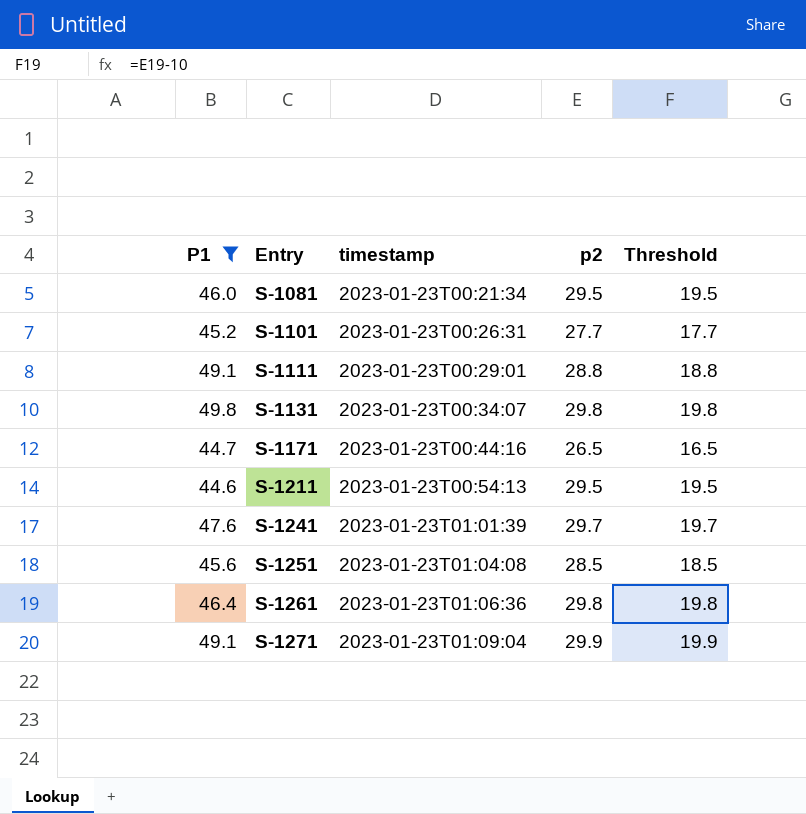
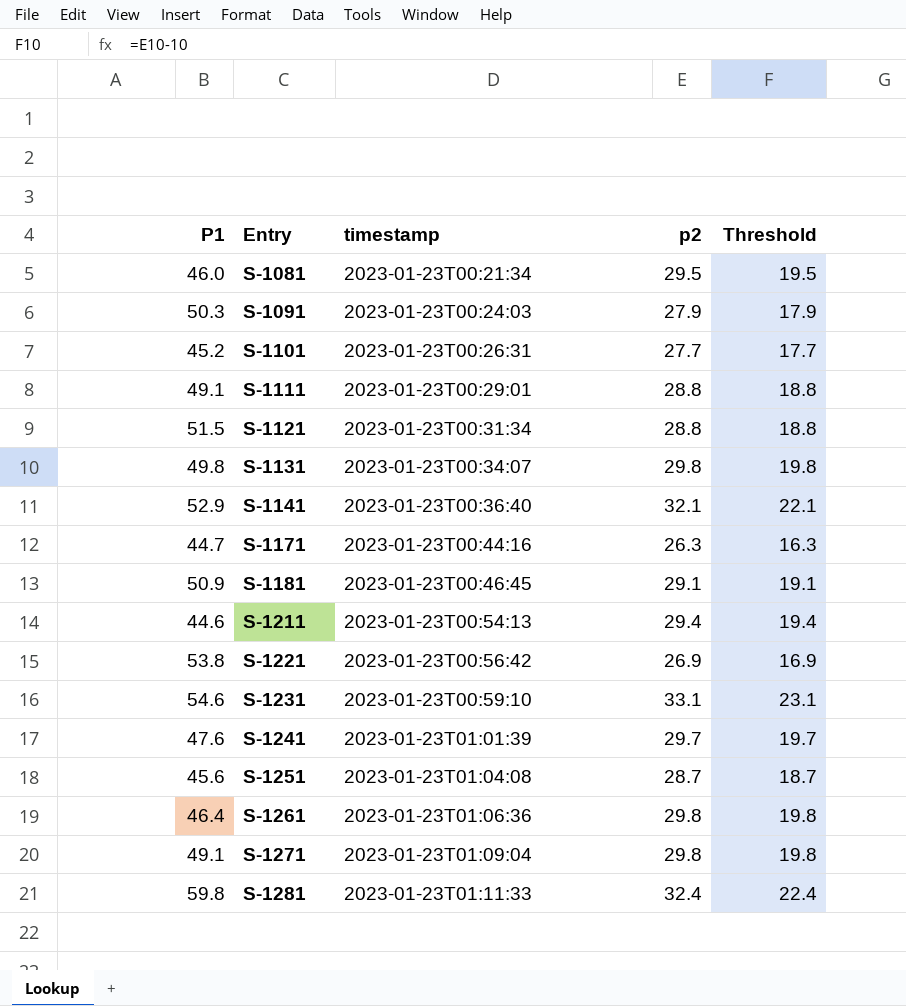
filter: P1 <= 49.8 -> none
S-1171 | p2: 26.5 -> 26.3
S-1171 | Threshold: 16.5 -> 16.3
S-1211 | p2: 29.5 -> 29.4
S-1211 | Threshold: 19.5 -> 19.4
S-1251 | p2: 28.5 -> 28.7
S-1251 | Threshold: 18.5 -> 18.7
S-1271 | p2: 29.9 -> 29.8
S-1271 | Threshold: 19.9 -> 19.8

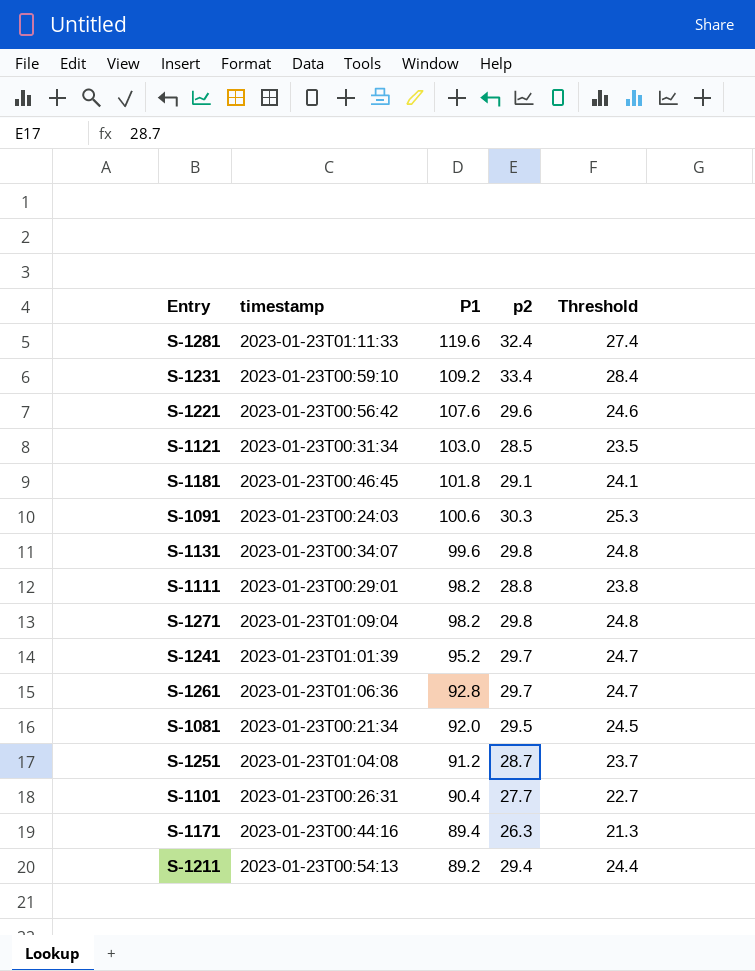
row order: Entry ascending -> P1 descending
column P1 | position: 1 -> 3
column Threshold | formula: [p2] - 10 -> [p2] - 5
row S-1141: 52.9 | 2023-01-23T00:36:40 | 32.1 | 22.1 -> none
S-1281 | P1: 59.8 -> 119.6
S-1231 | P1: 54.6 -> 109.2
S-1231 | p2: 33.1 -> 33.4
S-1221 | P1: 53.8 -> 107.6
S-1221 | p2: 26.9 -> 29.6
S-1121 | P1: 51.5 -> 103.0
S-1121 | p2: 28.8 -> 28.5
S-1181 | P1: 50.9 -> 101.8
S-1091 | P1: 50.3 -> 100.6
S-1091 | p2: 27.9 -> 30.3
S-1131 | P1: 49.8 -> 99.6
S-1111 | P1: 49.1 -> 98.2
S-1271 | P1: 49.1 -> 98.2
S-1241 | P1: 47.6 -> 95.2
S-1261 | P1: 46.4 -> 92.8
S-1261 | p2: 29.8 -> 29.7
S-1081 | P1: 46.0 -> 92.0
S-1251 | P1: 45.6 -> 91.2
S-1101 | P1: 45.2 -> 90.4
S-1171 | P1: 44.7 -> 89.4
S-1211 | P1: 44.6 -> 89.2

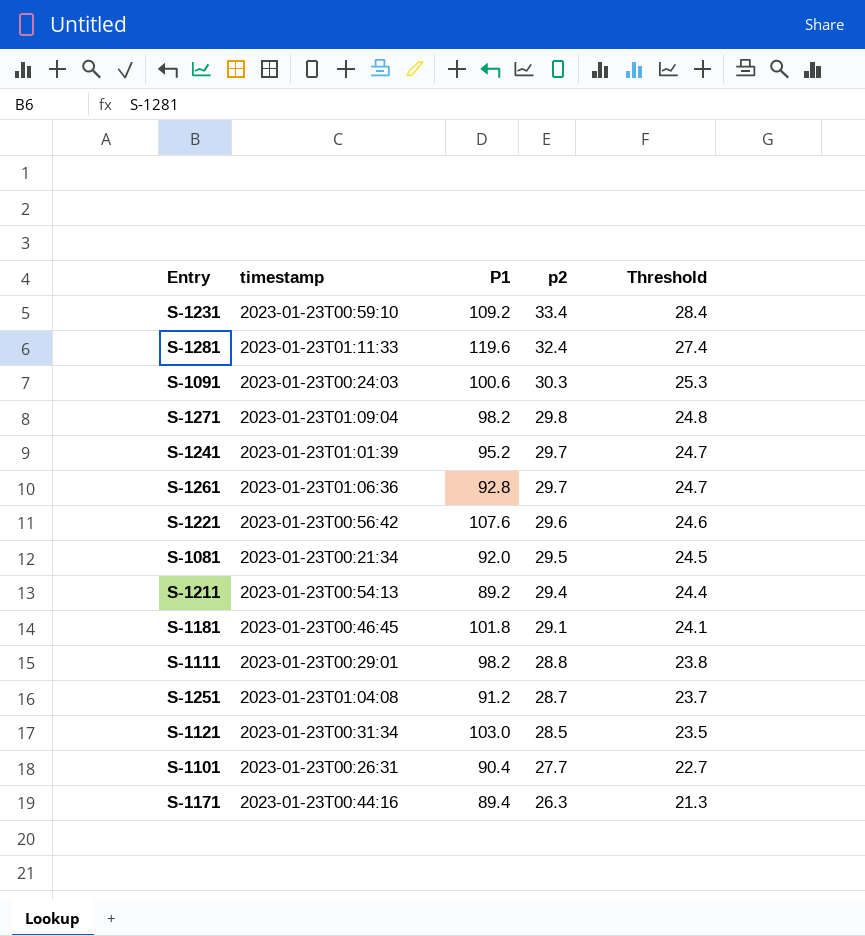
row order: P1 descending -> p2 descending
row S-1131: 2023-01-23T00:34:07 | 99.6 | 29.8 | 24.8 -> none

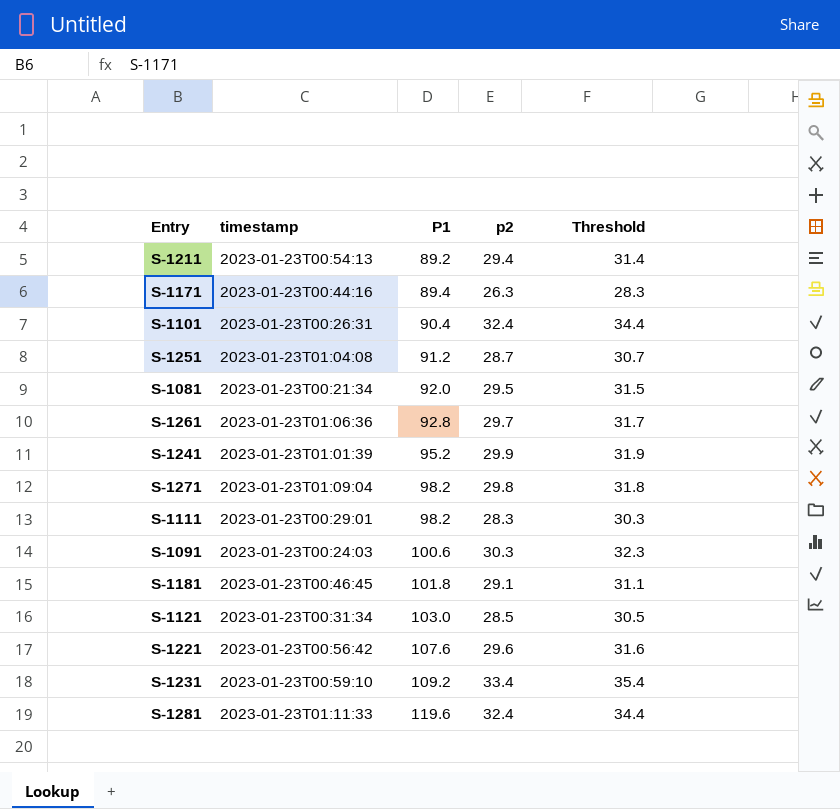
row order: p2 descending -> P1 ascending
column Threshold | formula: [p2] - 5 -> [p2] + 2
S-1101 | p2: 27.7 -> 32.4
S-1241 | p2: 29.7 -> 29.9
S-1111 | p2: 28.8 -> 28.3

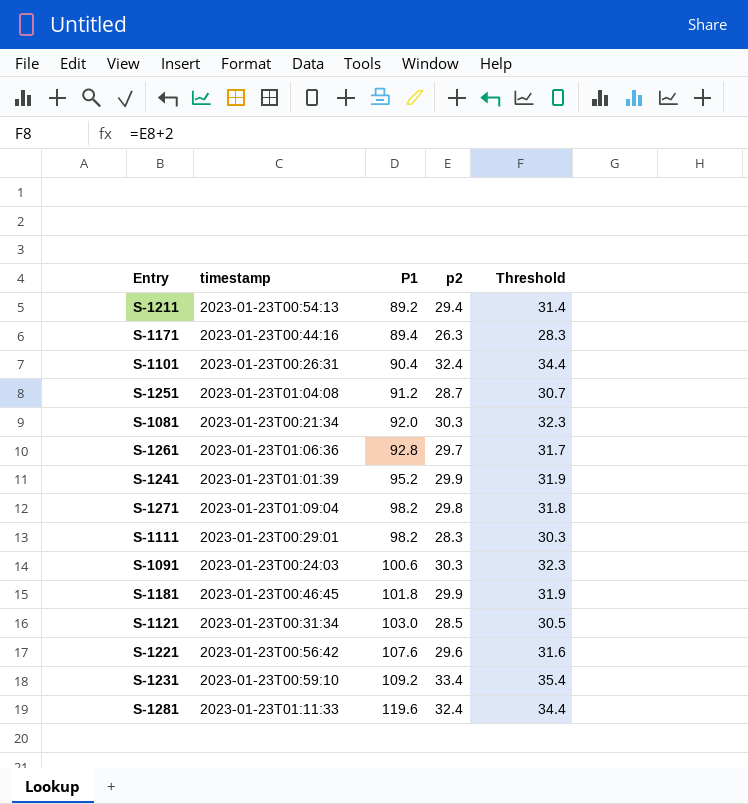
S-1081 | p2: 29.5 -> 30.3
S-1081 | Threshold: 31.5 -> 32.3
S-1181 | p2: 29.1 -> 29.9
S-1181 | Threshold: 31.1 -> 31.9

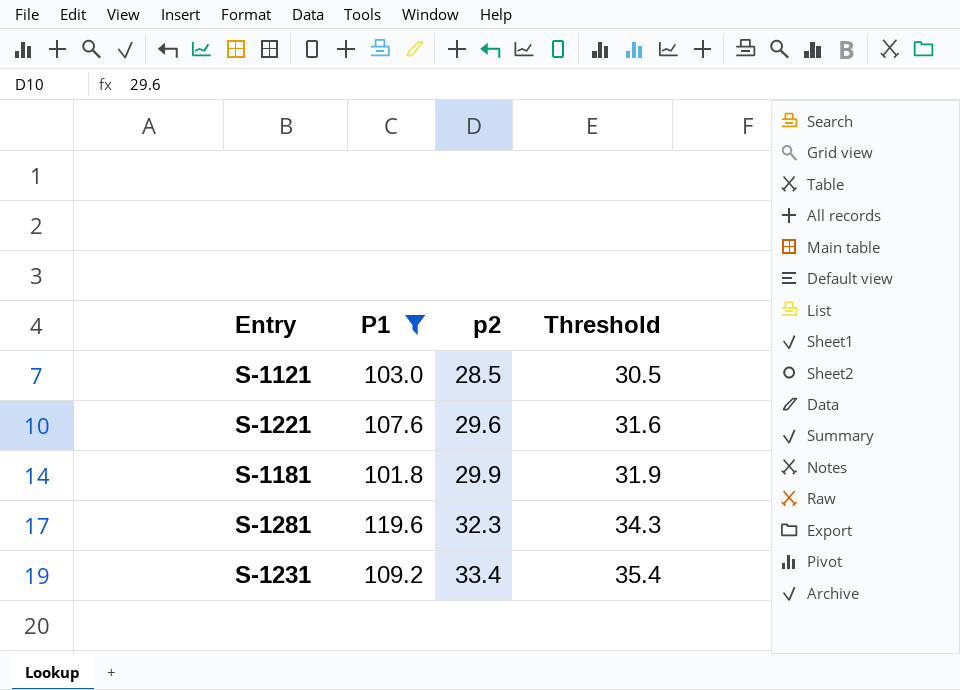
filter: none -> P1 >= 101.8
row order: P1 ascending -> p2 ascending
column timestamp | position: 2 -> none
S-1281 | p2: 32.4 -> 32.3
S-1281 | Threshold: 34.4 -> 34.3

